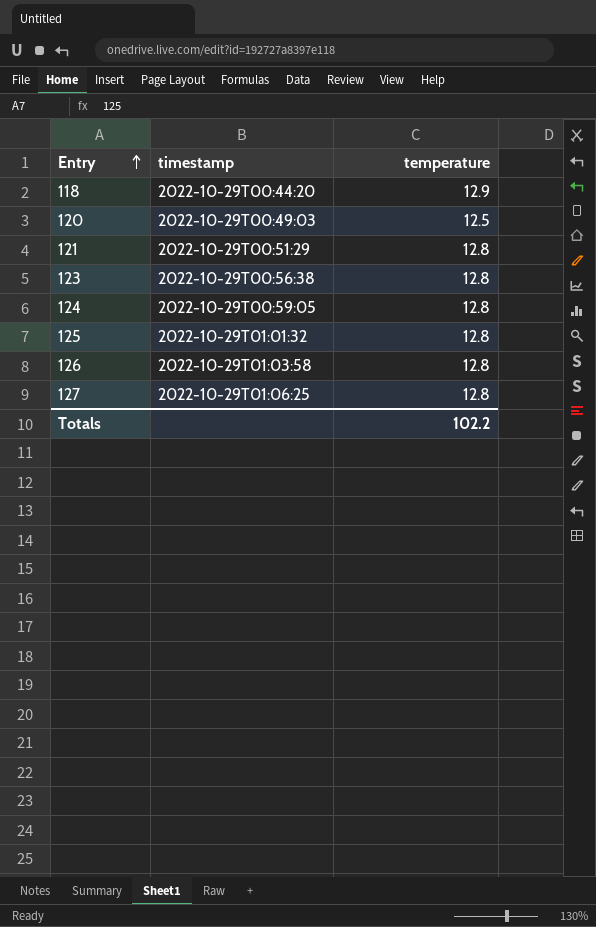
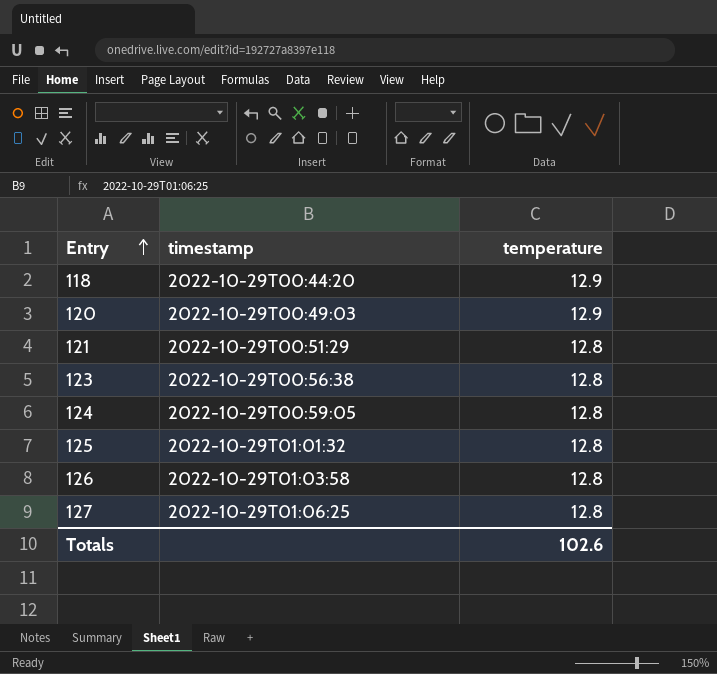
120 | temperature: 12.5 -> 12.9
Totals | temperature: 102.2 -> 102.6

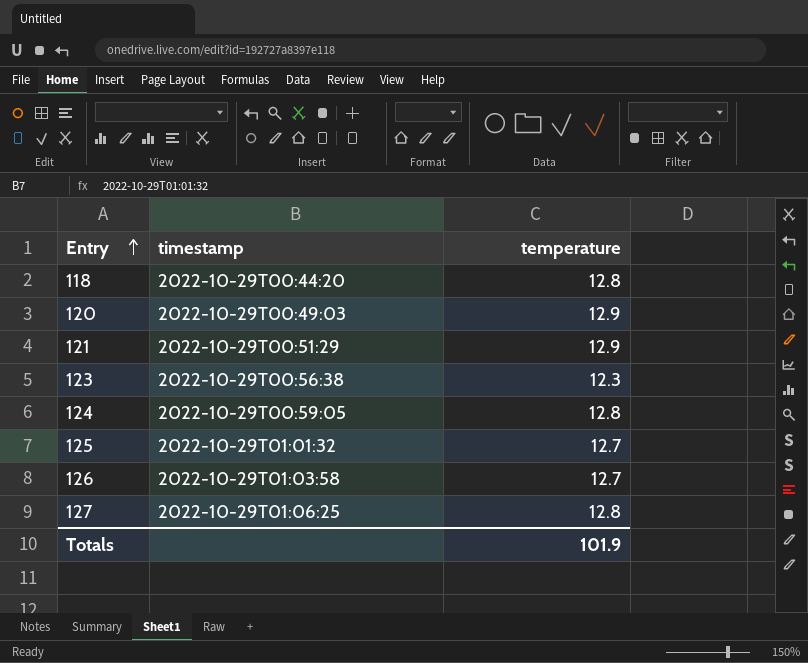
118 | temperature: 12.9 -> 12.8
121 | temperature: 12.8 -> 12.9
123 | temperature: 12.8 -> 12.3
125 | temperature: 12.8 -> 12.7
126 | temperature: 12.8 -> 12.7
Totals | temperature: 102.6 -> 101.9

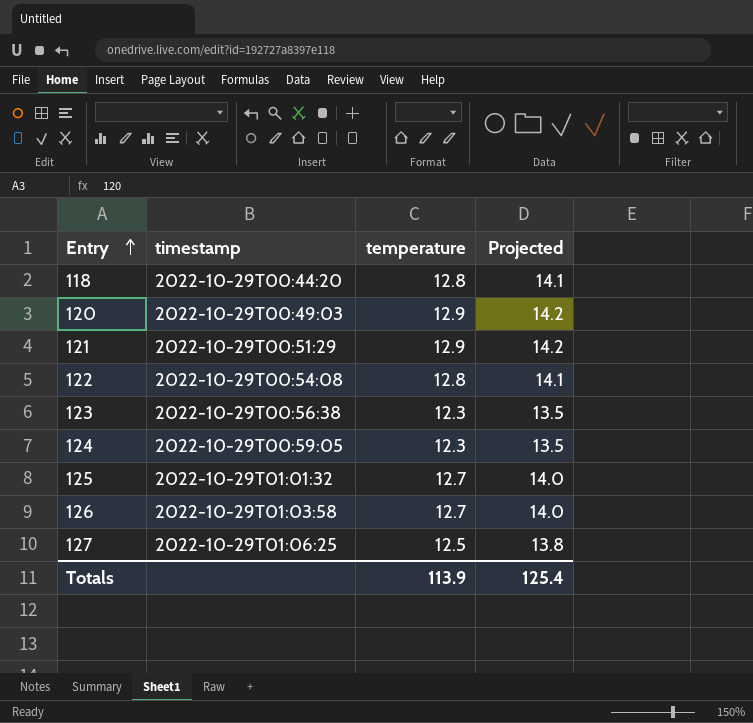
column Projected | formula: none -> [temperature] * 1.1
row 122: none -> 2022-10-29T00:54:08 | 12.8 | 14.1
124 | temperature: 12.8 -> 12.3
127 | temperature: 12.8 -> 12.5
Totals | temperature: 101.9 -> 113.9

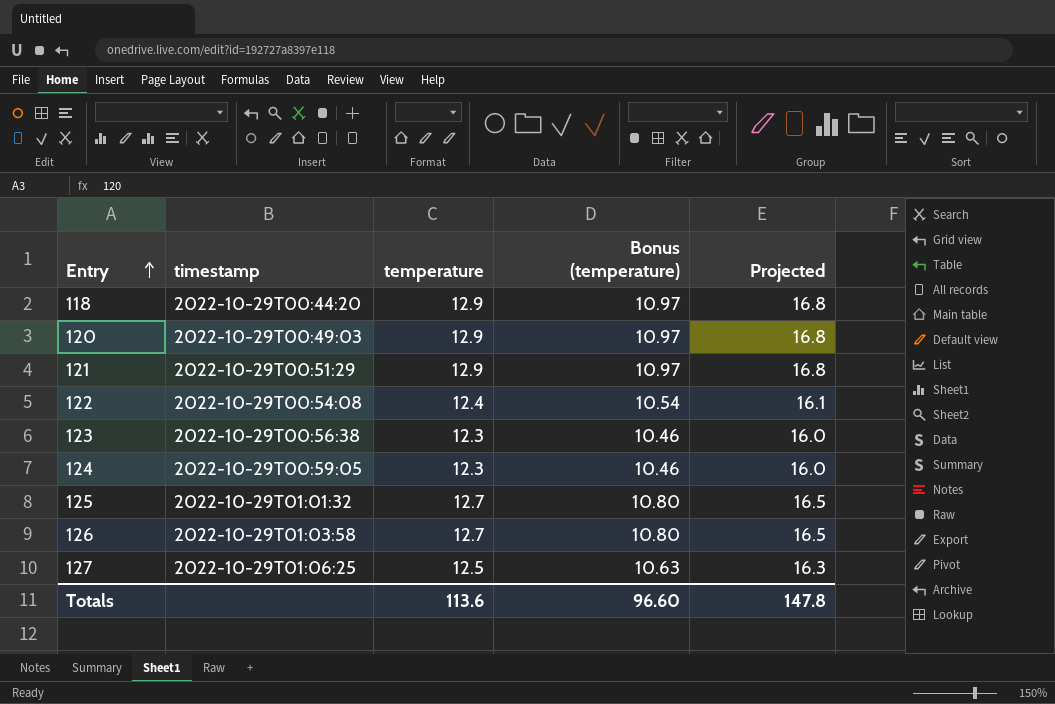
column Bonus (temperature) | formula: none -> [temperature] * 0.85
column Projected | formula: [temperature] * 1.1 -> [temperature] * 1.3
118 | temperature: 12.8 -> 12.9
122 | temperature: 12.8 -> 12.4
Totals | temperature: 113.9 -> 113.6
Totals | Projected: 125.4 -> 147.8

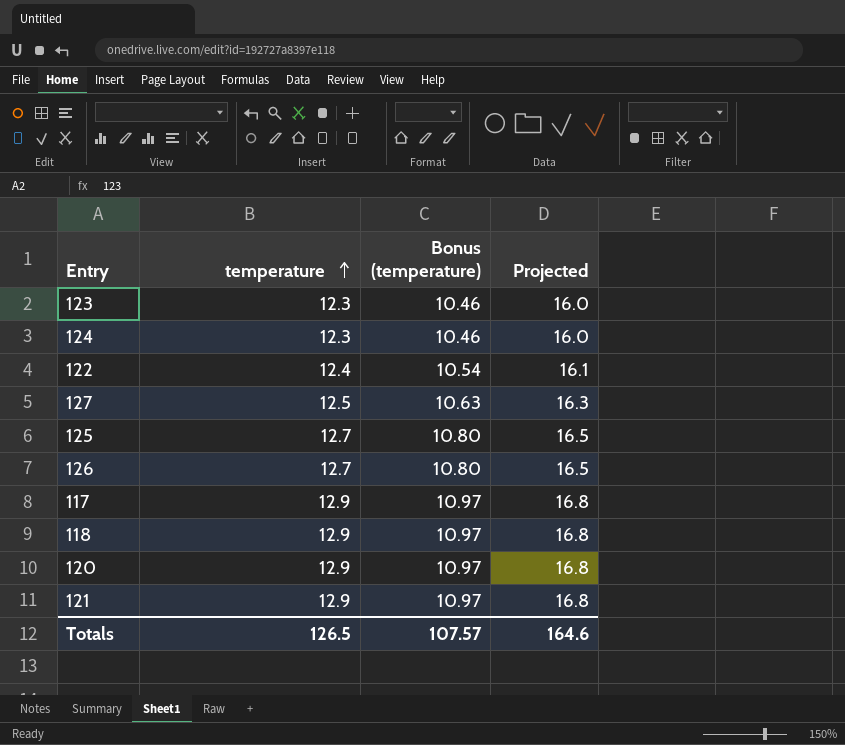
row order: Entry ascending -> temperature ascending
column timestamp | position: 2 -> none
row 117: none -> 12.9 | 10.97 | 16.8
Totals | temperature: 113.6 -> 126.5
Totals | Bonus (temperature): 96.60 -> 107.57
Totals | Projected: 147.8 -> 164.6

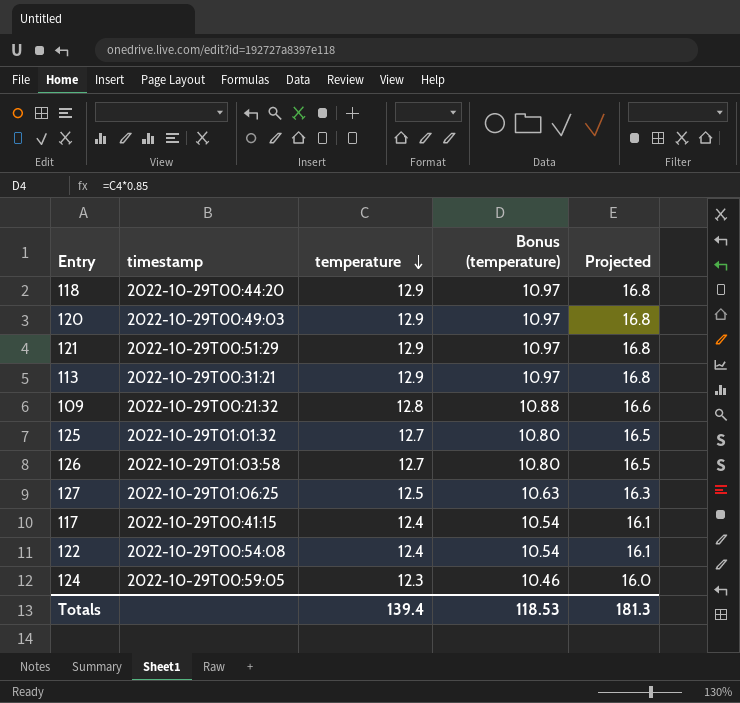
row order: temperature ascending -> temperature descending
column timestamp | position: none -> 2
row 123: 12.3 | 10.46 | 16.0 -> none
row 113: none -> 2022-10-29T00:31:21 | 12.9 | 10.97 | 16.8
row 109: none -> 2022-10-29T00:21:32 | 12.8 | 10.88 | 16.6
117 | temperature: 12.9 -> 12.4
117 | Bonus (temperature): 10.97 -> 10.54
117 | Projected: 16.8 -> 16.1
Totals | temperature: 126.5 -> 139.4
Totals | Bonus (temperature): 107.57 -> 118.53
Totals | Projected: 164.6 -> 181.3

